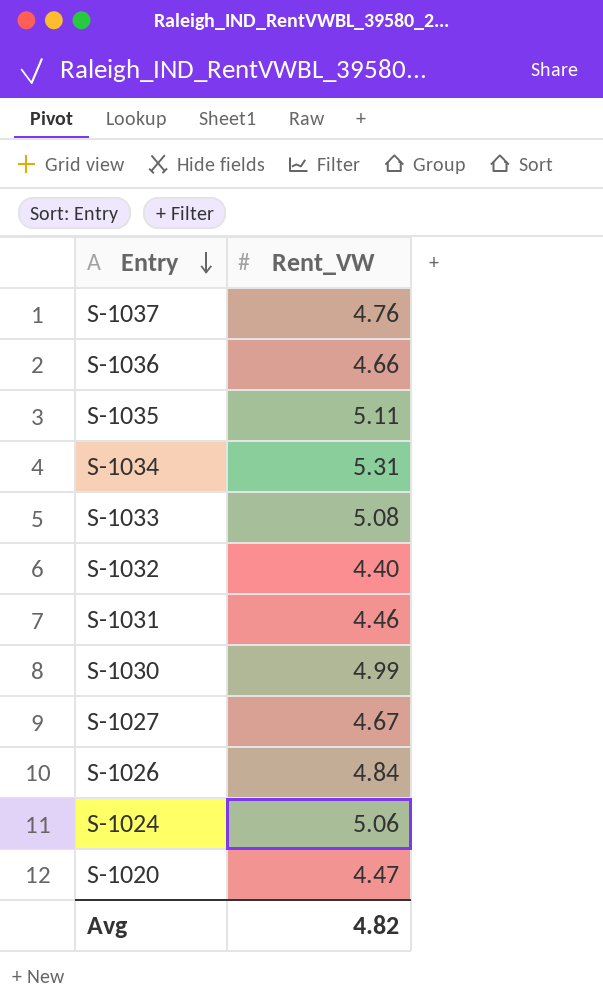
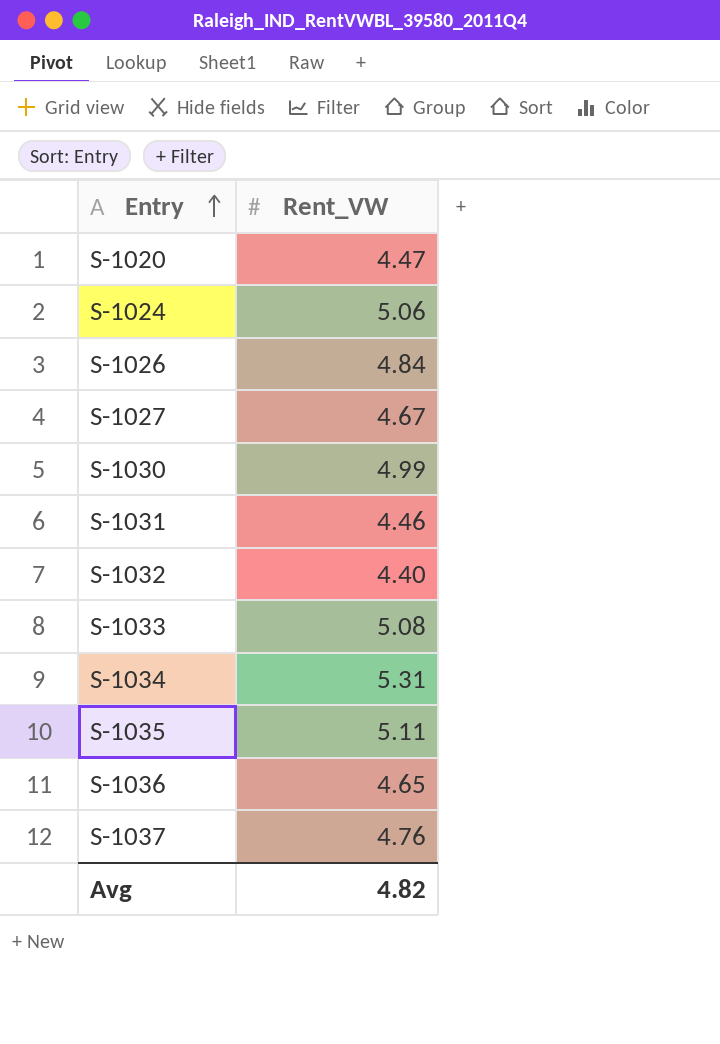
row order: Entry descending -> Entry ascending
S-1036 | Rent_VW: 4.66 -> 4.65

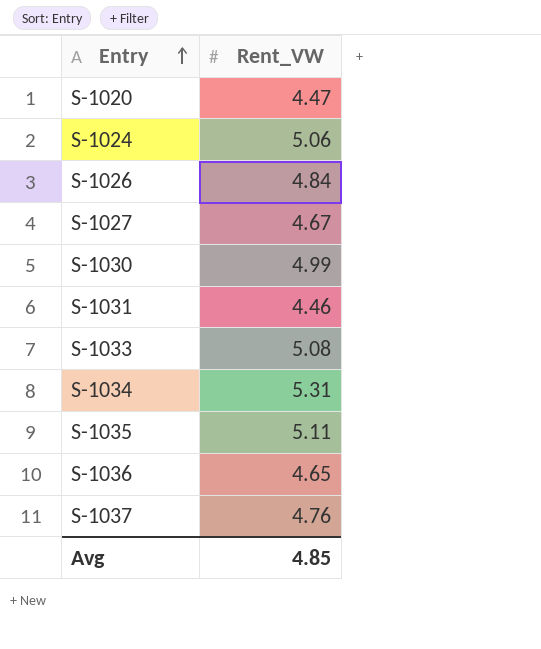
row S-1032: 4.40 -> none
Avg | Rent_VW: 4.82 -> 4.85

